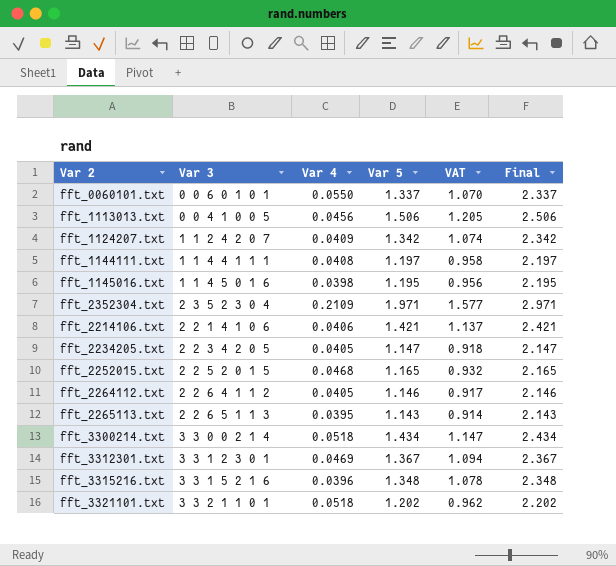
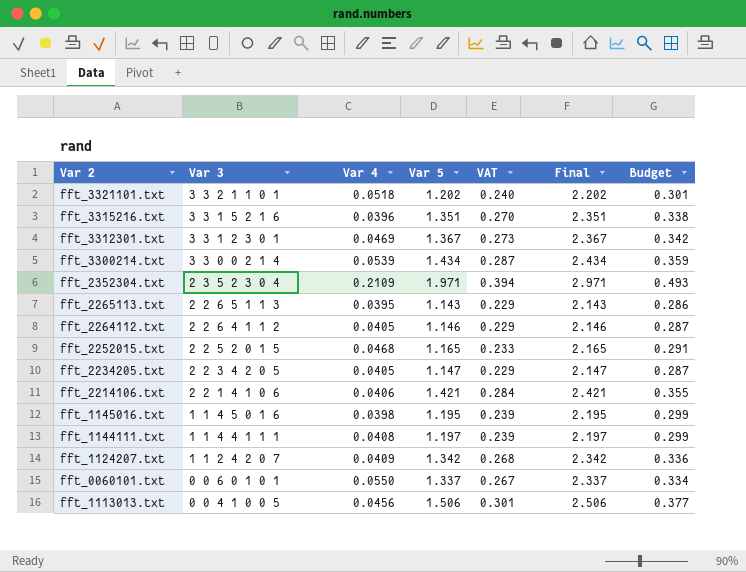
row order: none -> Var 3 descending
column VAT | formula: [Var 5] * 0.8 -> [Var 5] * 0.2
column Budget | formula: none -> [Var 5] * 0.25
fft_3315216.txt | Var 5: 1.348 -> 1.351
fft_3315216.txt | Final: 2.348 -> 2.351
fft_3300214.txt | Var 4: 0.0518 -> 0.0539

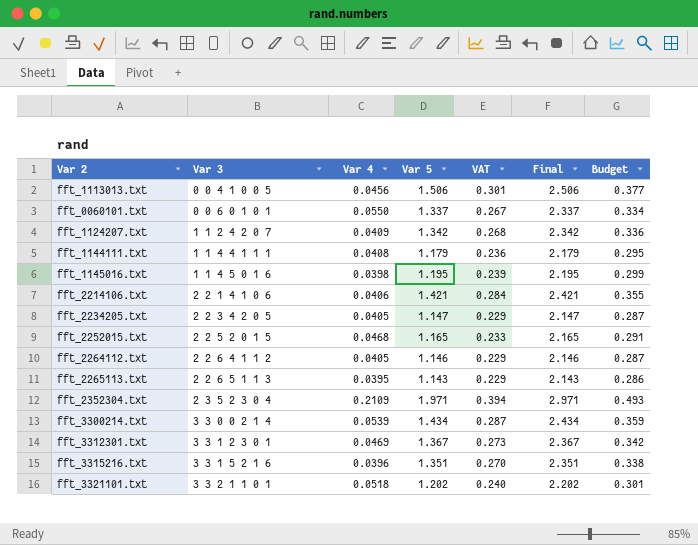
row order: Var 3 descending -> Var 3 ascending
fft_1144111.txt | Var 5: 1.197 -> 1.179
fft_1144111.txt | VAT: 0.239 -> 0.236
fft_1144111.txt | Final: 2.197 -> 2.179
fft_1144111.txt | Budget: 0.299 -> 0.295

